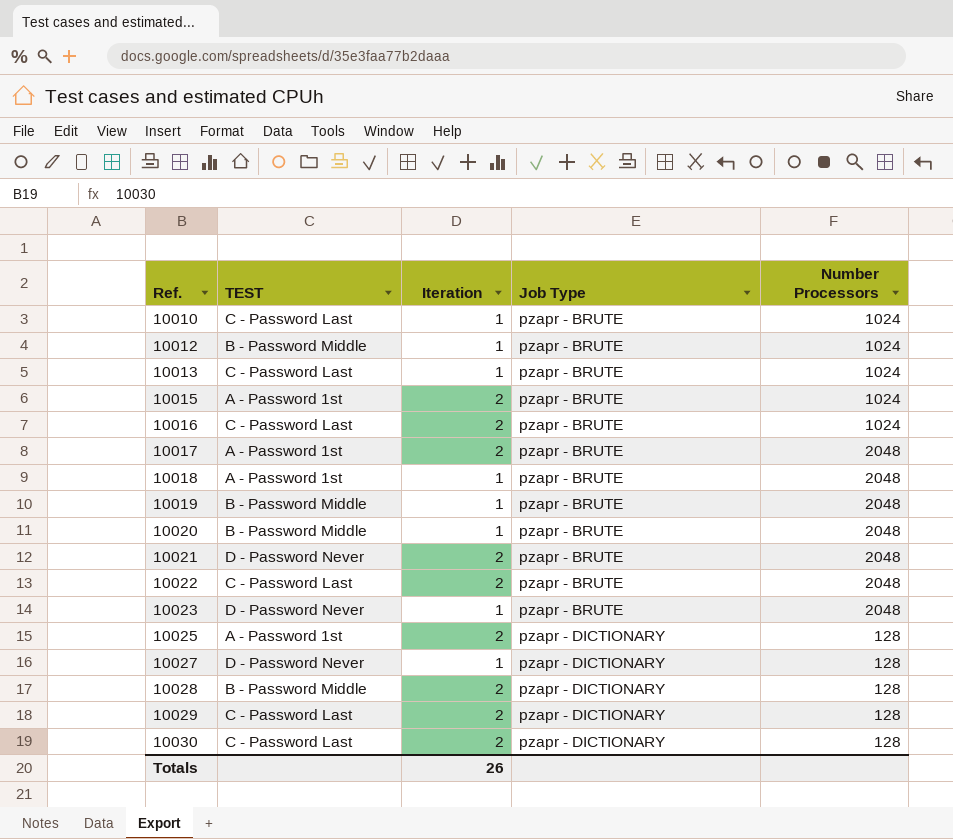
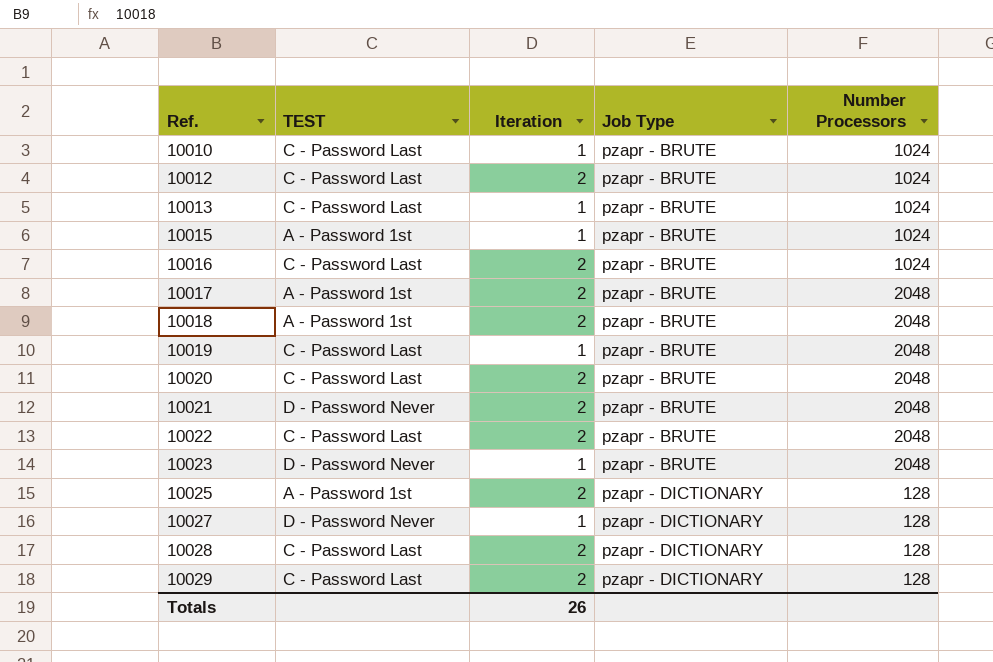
row 10030: C - Password Last | 2 | pzapr - DICTIONARY | 128 -> none
10012 | TEST: B - Password Middle -> C - Password Last
10012 | Iteration: 1 -> 2
10015 | Iteration: 2 -> 1
10018 | Iteration: 1 -> 2
10019 | TEST: B - Password Middle -> C - Password Last
10020 | TEST: B - Password Middle -> C - Password Last
10020 | Iteration: 1 -> 2
10028 | TEST: B - Password Middle -> C - Password Last

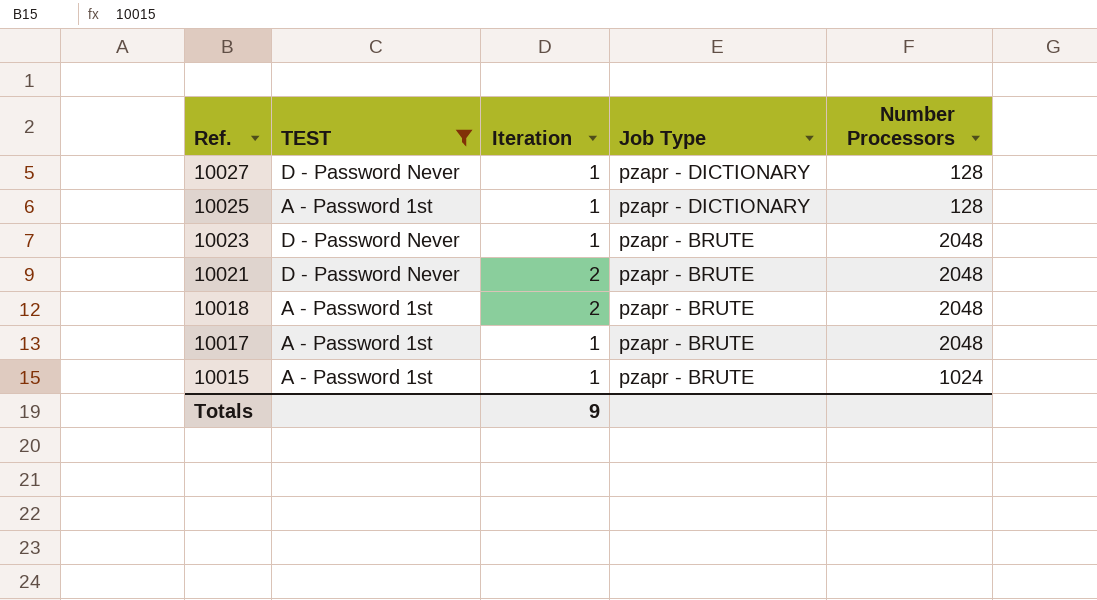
filter: none -> TEST != C - Password Last
row order: Ref. ascending -> Ref. descending
10025 | Iteration: 2 -> 1
10017 | Iteration: 2 -> 1
Totals | Iteration: 26 -> 9

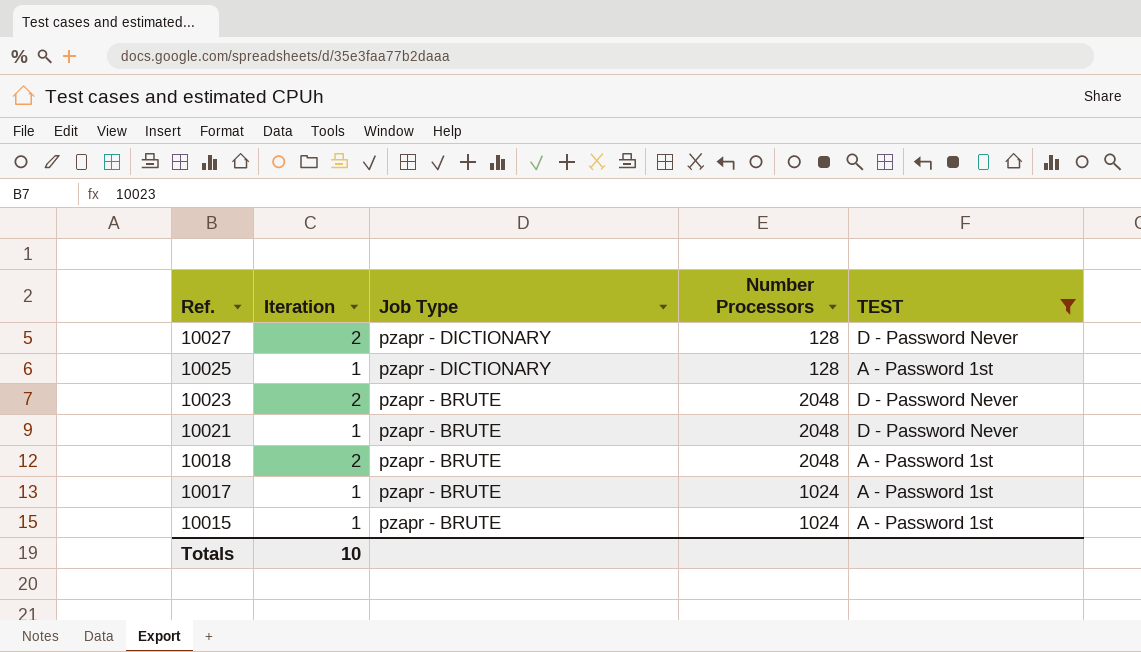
column TEST | position: 2 -> 5
10027 | Iteration: 1 -> 2
10023 | Iteration: 1 -> 2
10021 | Iteration: 2 -> 1
10017 | Number Processors: 2048 -> 1024
Totals | Iteration: 9 -> 10

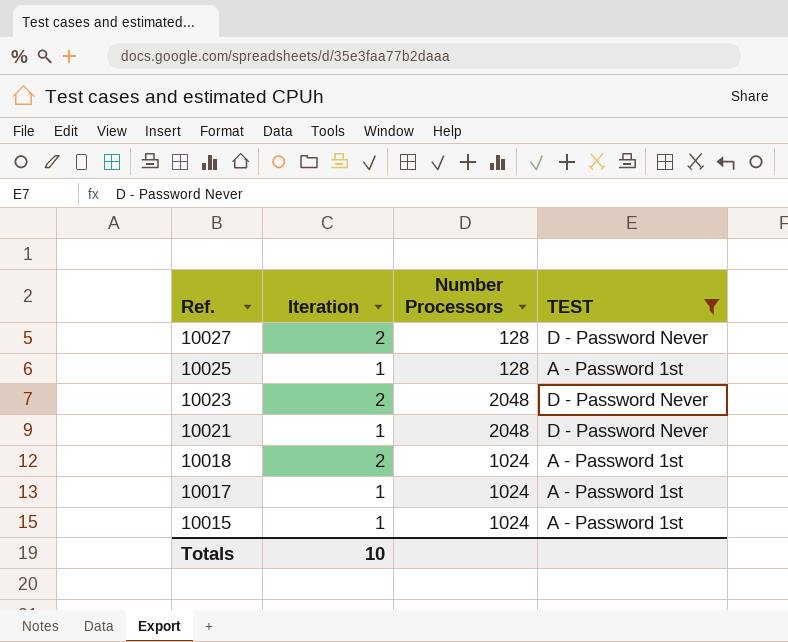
column Job Type | position: 3 -> none
10018 | Number Processors: 2048 -> 1024

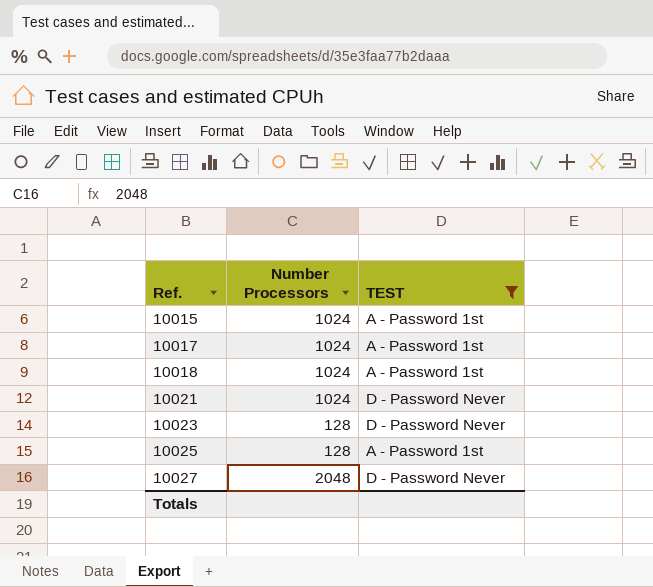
row order: Ref. descending -> Ref. ascending
column Iteration | position: 2 -> none
10021 | Number Processors: 2048 -> 1024
10023 | Number Processors: 2048 -> 128
10027 | Number Processors: 128 -> 2048

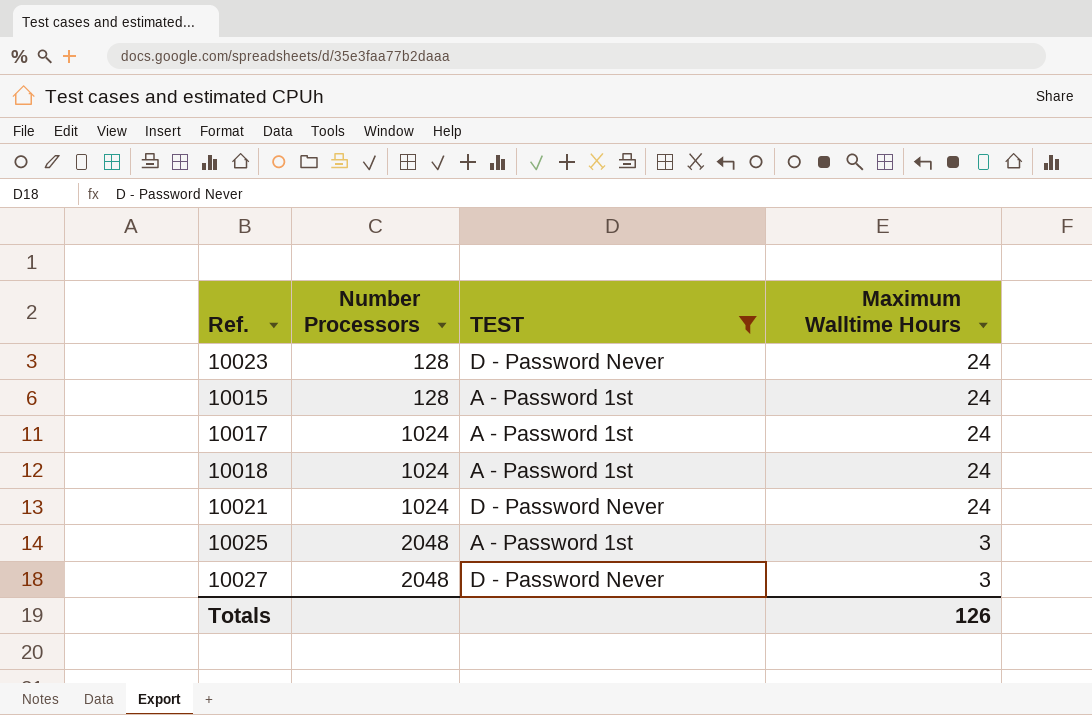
row order: Ref. ascending -> Number Processors ascending
column Maximum Walltime Hours | position: none -> 4
10015 | Number Processors: 1024 -> 128
10025 | Number Processors: 128 -> 2048

